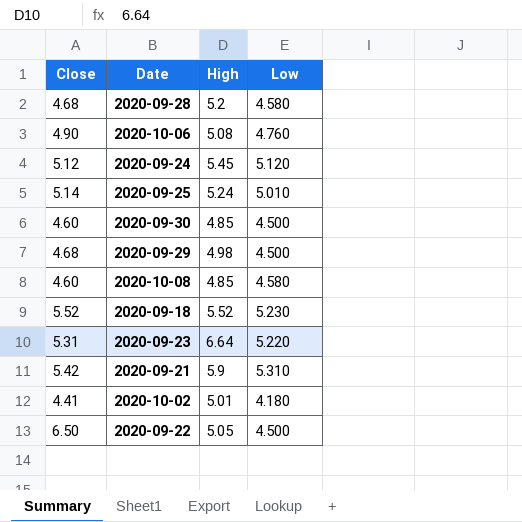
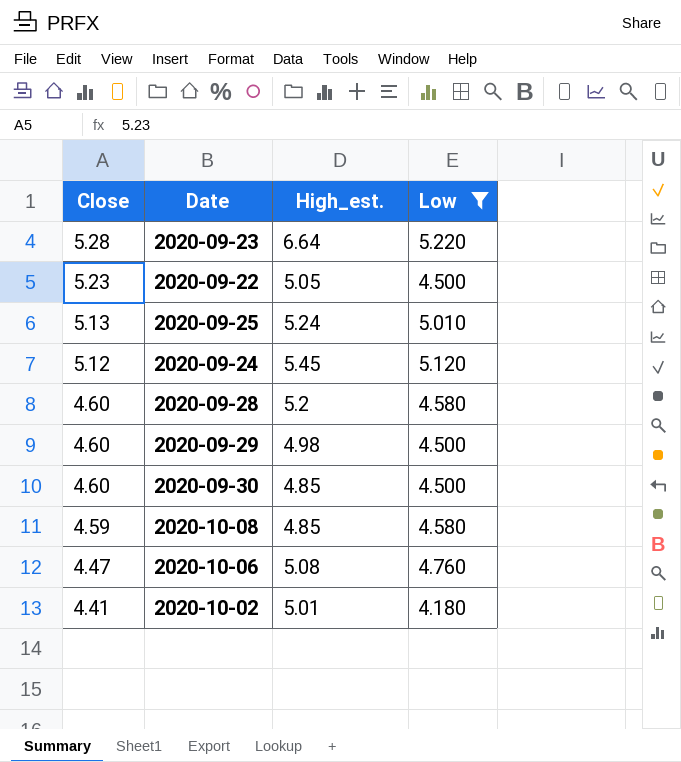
filter: none -> Low <= 5.220
row order: none -> Close descending
column name: High -> High_est.
2020-09-23 | Close: 5.31 -> 5.28
2020-09-22 | Close: 6.50 -> 5.23
2020-09-25 | Close: 5.14 -> 5.13
2020-09-28 | Close: 4.68 -> 4.60
2020-09-29 | Close: 4.68 -> 4.60
2020-10-08 | Close: 4.60 -> 4.59
2020-10-06 | Close: 4.90 -> 4.47

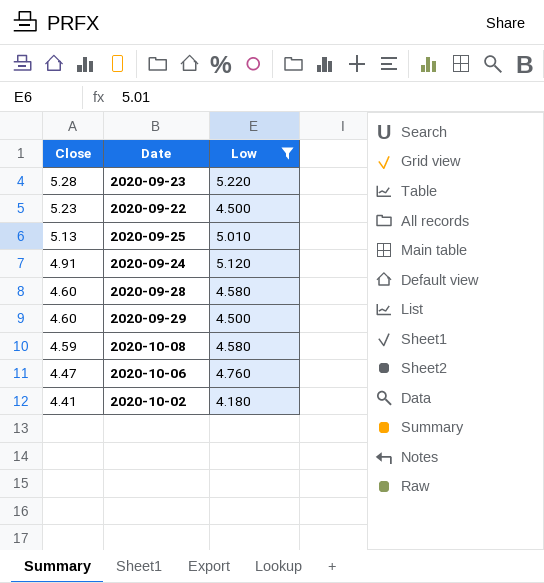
column High_est. | position: 3 -> none
row 2020-09-30: 4.60 | 4.85 | 4.500 -> none
2020-09-24 | Close: 5.12 -> 4.91

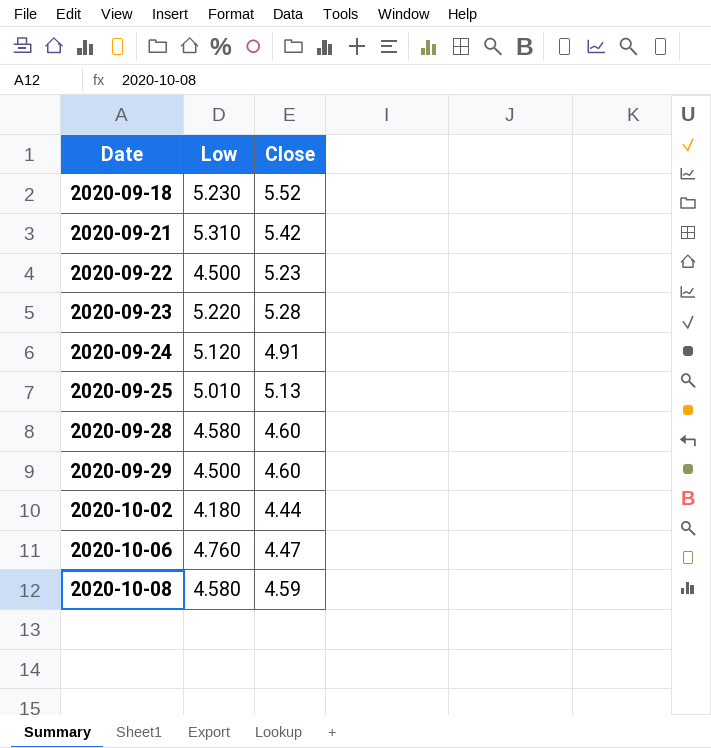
filter: Low <= 5.220 -> none
row order: Close descending -> Date ascending
column Close | position: 1 -> 3
2020-10-02 | Close: 4.41 -> 4.44

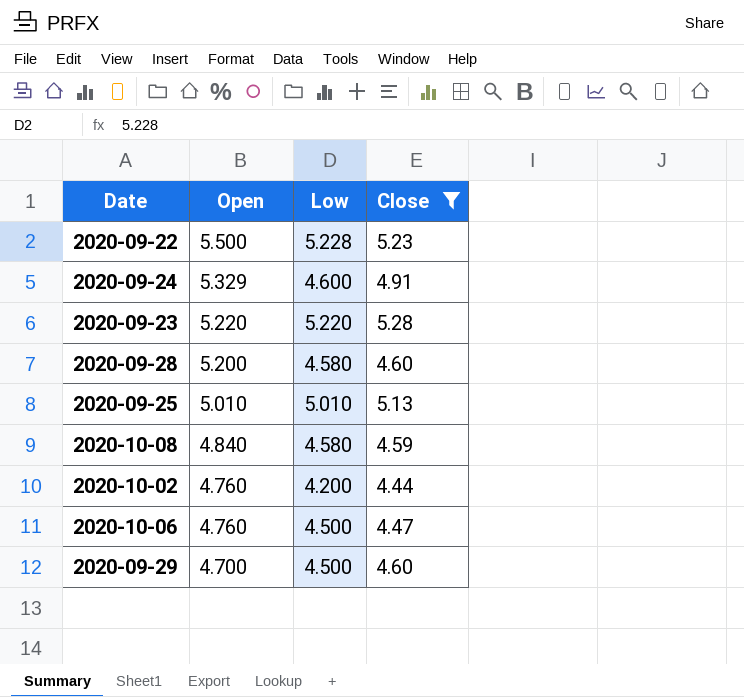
filter: none -> Close <= 5.28
row order: Date ascending -> Open descending
column Open | position: none -> 2
2020-09-22 | Low: 4.500 -> 5.228
2020-09-24 | Low: 5.120 -> 4.600
2020-10-02 | Low: 4.180 -> 4.200
2020-10-06 | Low: 4.760 -> 4.500

